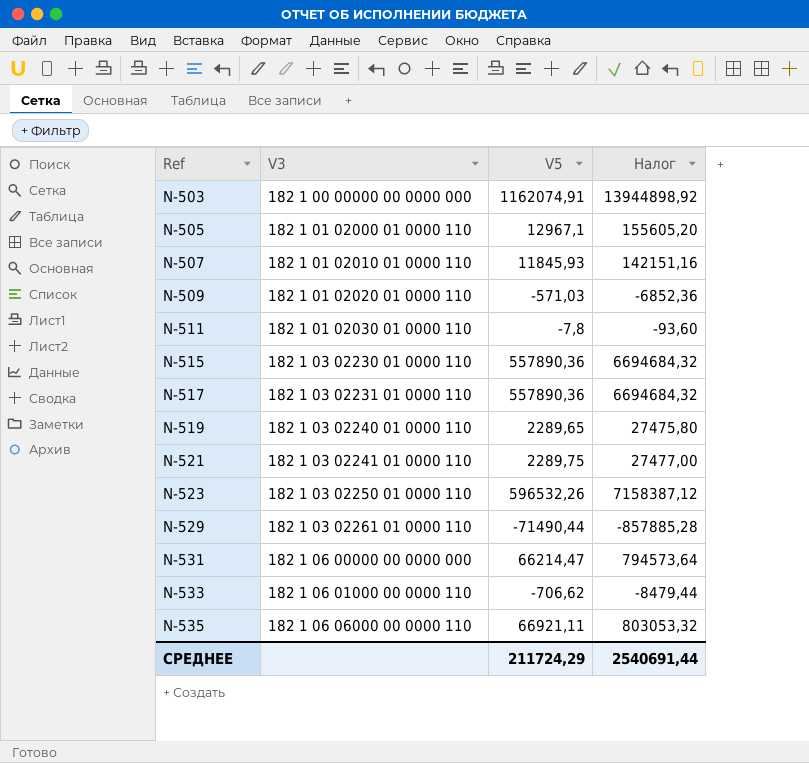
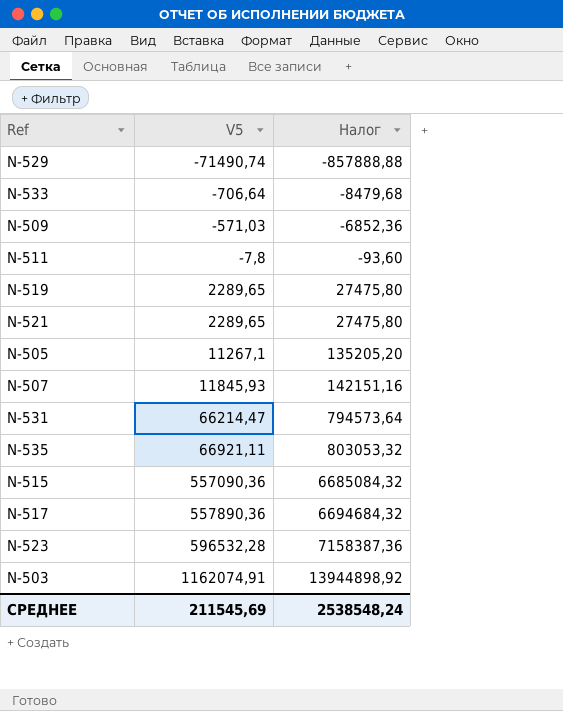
row order: Ref ascending -> V5 ascending
column V3 | position: 2 -> none
N-529 | V5: -71490,44 -> -71490,74
N-529 | Налог: -857885,28 -> -857888,88
N-533 | V5: -706,62 -> -706,64
N-533 | Налог: -8479,44 -> -8479,68
N-521 | V5: 2289,75 -> 2289,65
N-521 | Налог: 27477,00 -> 27475,80
N-505 | V5: 12967,1 -> 11267,1
N-505 | Налог: 155605,20 -> 135205,20
N-515 | V5: 557890,36 -> 557090,36
N-515 | Налог: 6694684,32 -> 6685084,32
N-523 | V5: 596532,26 -> 596532,28
N-523 | Налог: 7158387,12 -> 7158387,36
СРЕДНЕЕ | V5: 211724,29 -> 211545,69
СРЕДНЕЕ | Налог: 2540691,44 -> 2538548,24

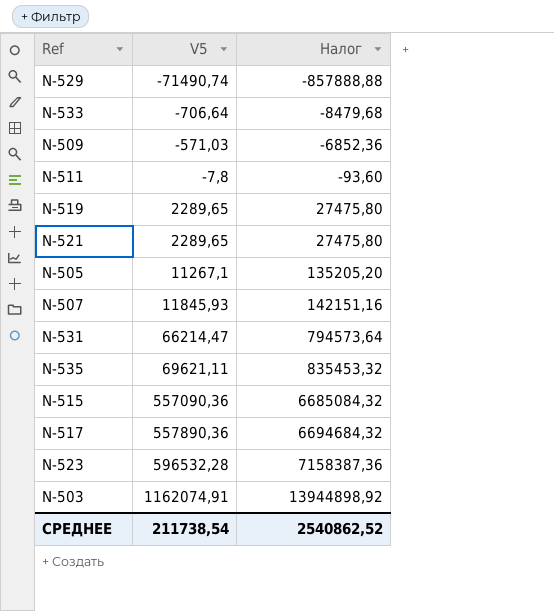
N-535 | V5: 66921,11 -> 69621,11
N-535 | Налог: 803053,32 -> 835453,32
СРЕДНЕЕ | V5: 211545,69 -> 211738,54
СРЕДНЕЕ | Налог: 2538548,24 -> 2540862,52

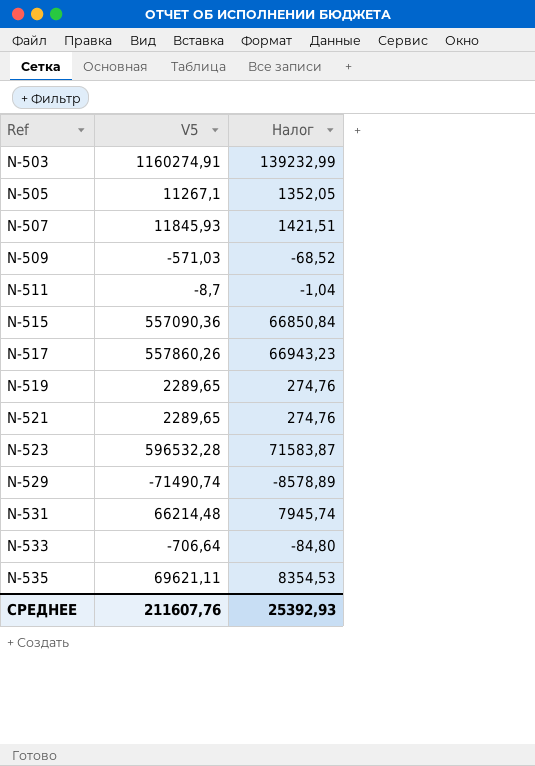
row order: V5 ascending -> Ref ascending
column Налог | formula: [V5] * 12 -> [V5] * 0,12
N-503 | V5: 1162074,91 -> 1160274,91
N-511 | V5: -7,8 -> -8,7
N-517 | V5: 557890,36 -> 557860,26
N-531 | V5: 66214,47 -> 66214,48
СРЕДНЕЕ | V5: 211738,54 -> 211607,76
СРЕДНЕЕ | Налог: 2540862,52 -> 25392,93

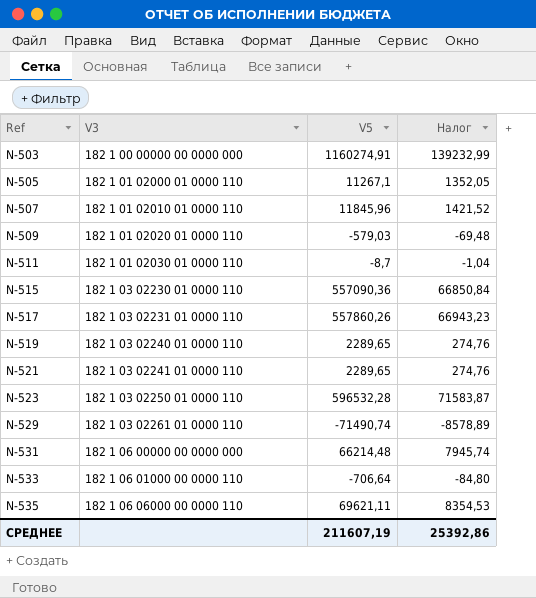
column V3 | position: none -> 2
N-507 | V5: 11845,93 -> 11845,96
N-507 | Налог: 1421,51 -> 1421,52
N-509 | V5: -571,03 -> -579,03
N-509 | Налог: -68,52 -> -69,48
СРЕДНЕЕ | V5: 211607,76 -> 211607,19
СРЕДНЕЕ | Налог: 25392,93 -> 25392,86

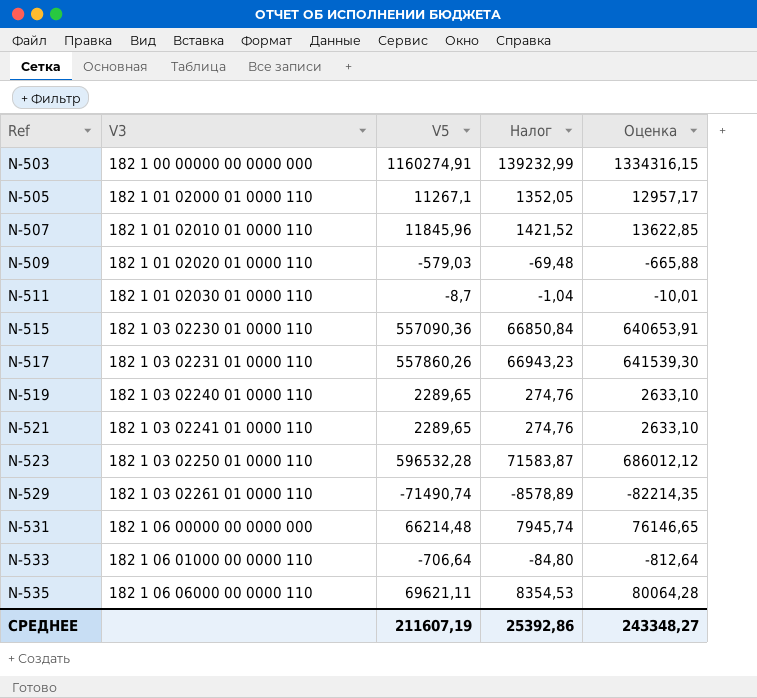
column Оценка | formula: none -> [V5] * 1,15

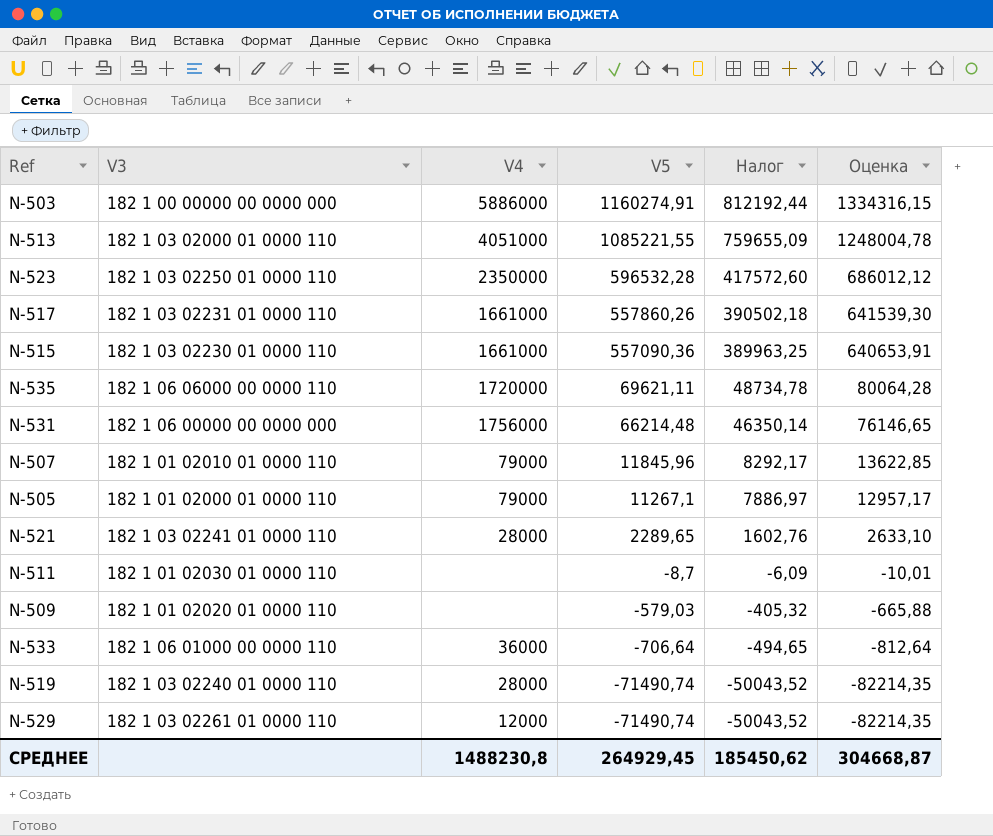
row order: Ref ascending -> V5 descending
column V4 | position: none -> 3
column Налог | formula: [V5] * 0,12 -> [V5] * 0,7
row N-513: none -> 182 1 03 02000 01 0000 110 | 4051000 | 1085221,55 | 759655,09 | 1248004,78
N-519 | V5: 2289,65 -> -71490,74
N-519 | Оценка: 2633,10 -> -82214,35
СРЕДНЕЕ | V5: 211607,19 -> 264929,45
СРЕДНЕЕ | Налог: 25392,86 -> 185450,62
СРЕДНЕЕ | Оценка: 243348,27 -> 304668,87

